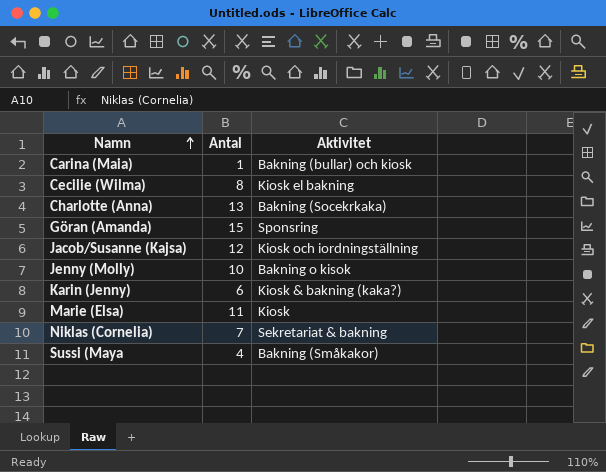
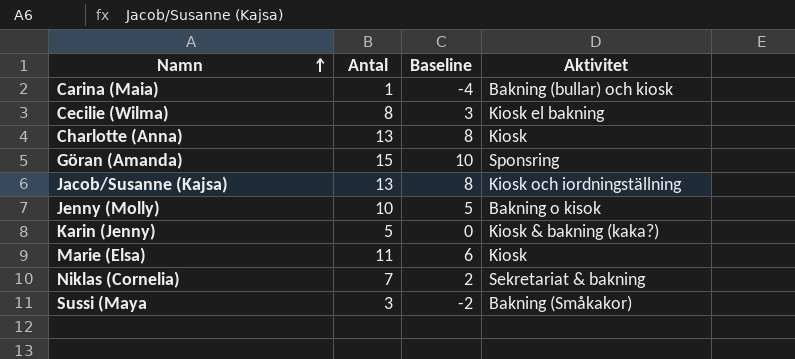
column Baseline | formula: none -> [Antal] - 5
Charlotte (Anna) | Aktivitet: Bakning (Socekrkaka) -> Kiosk
Jacob/Susanne (Kajsa) | Antal: 12 -> 13
Karin (Jenny) | Antal: 6 -> 5
Sussi (Maya | Antal: 4 -> 3

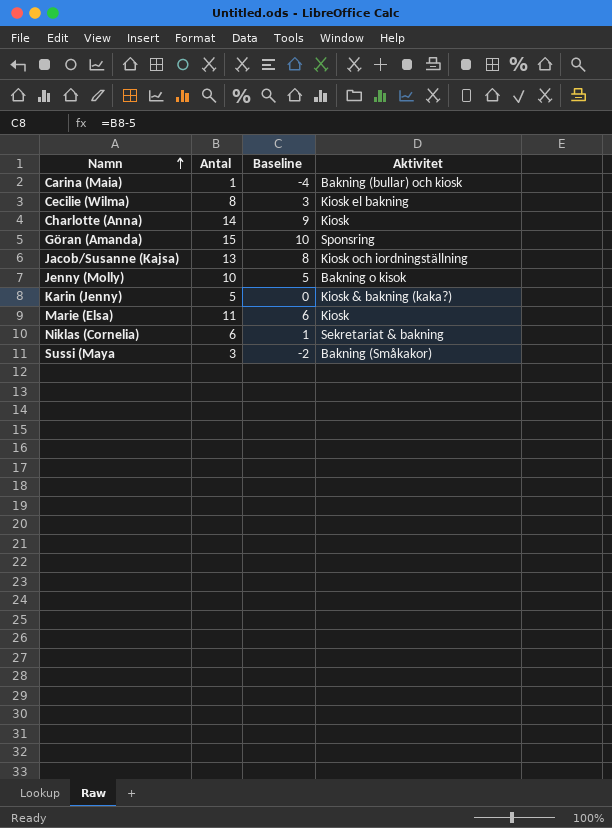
Charlotte (Anna) | Antal: 13 -> 14
Charlotte (Anna) | Baseline: 8 -> 9
Niklas (Cornelia) | Antal: 7 -> 6
Niklas (Cornelia) | Baseline: 2 -> 1

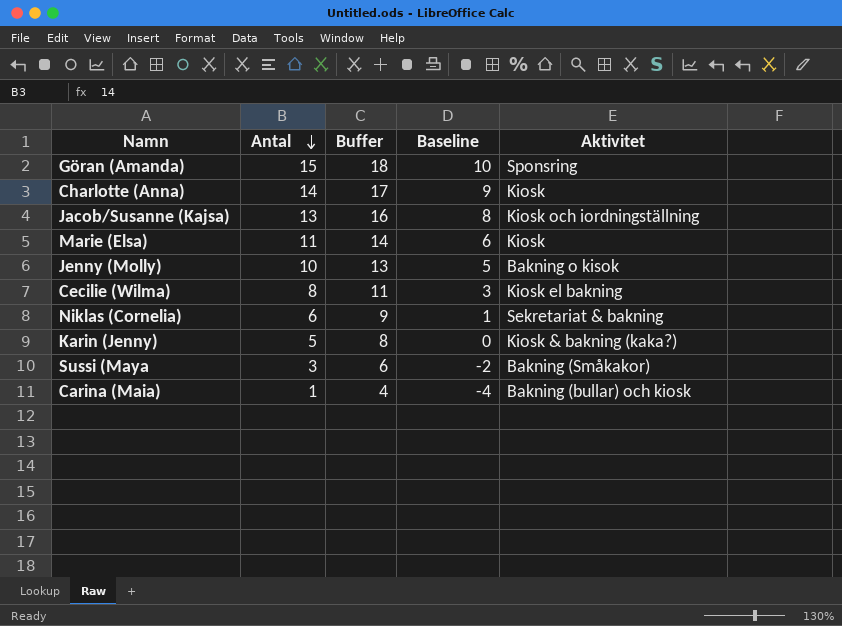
row order: Namn ascending -> Antal descending
column Buffer | formula: none -> [Antal] + 3

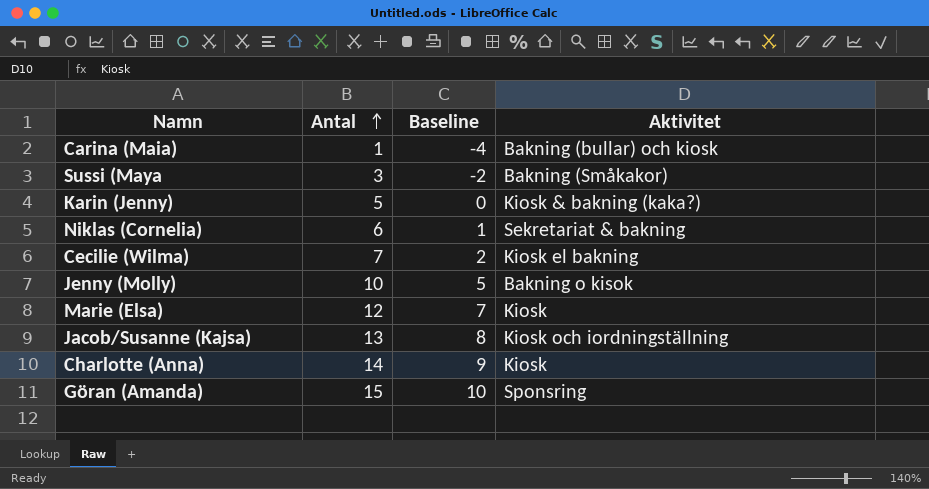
row order: Antal descending -> Antal ascending
column Buffer | formula: [Antal] + 3 -> none
Cecilie (Wilma) | Antal: 8 -> 7
Cecilie (Wilma) | Baseline: 3 -> 2
Marie (Elsa) | Antal: 11 -> 12
Marie (Elsa) | Baseline: 6 -> 7

